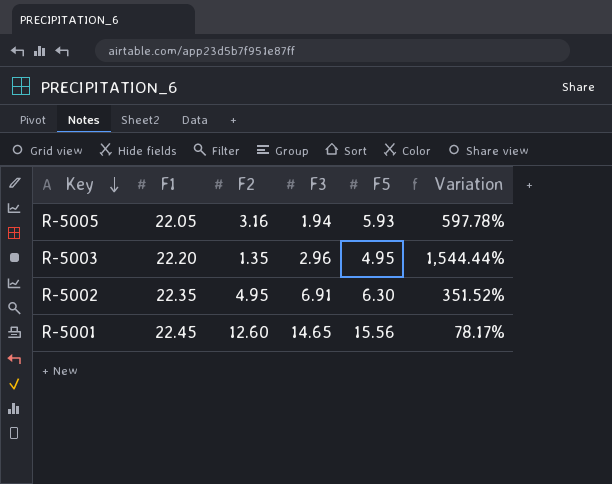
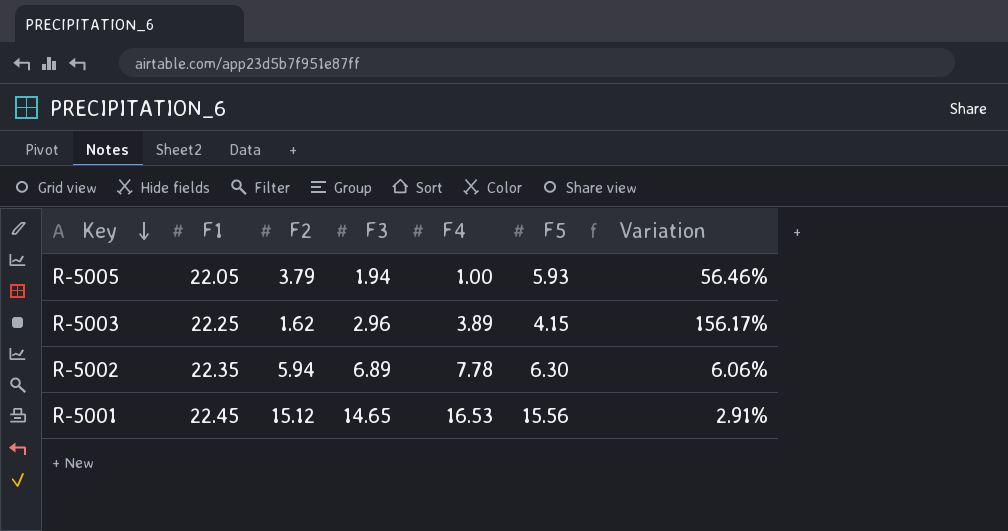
column F4 | position: none -> 5
column Variation | formula: ([F1] - [F2]) / [F2] -> ([F5] - [F2]) / [F2]
R-5005 | F2: 3.16 -> 3.79
R-5003 | F1: 22.20 -> 22.25
R-5003 | F2: 1.35 -> 1.62
R-5003 | F5: 4.95 -> 4.15
R-5002 | F2: 4.95 -> 5.94
R-5002 | F3: 6.91 -> 6.89
R-5001 | F2: 12.60 -> 15.12

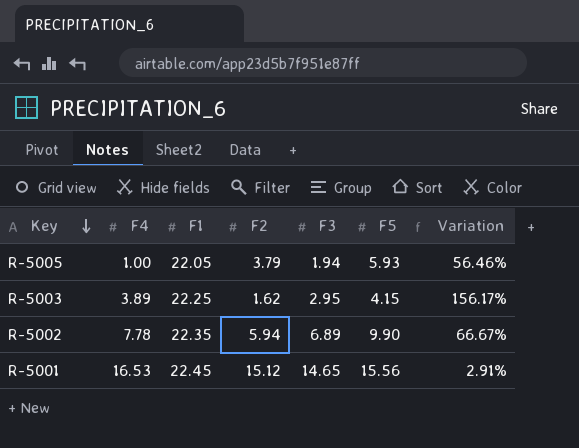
column F4 | position: 5 -> 2
R-5003 | F3: 2.96 -> 2.95
R-5002 | F5: 6.30 -> 9.90
R-5002 | Variation: 6.06% -> 66.67%

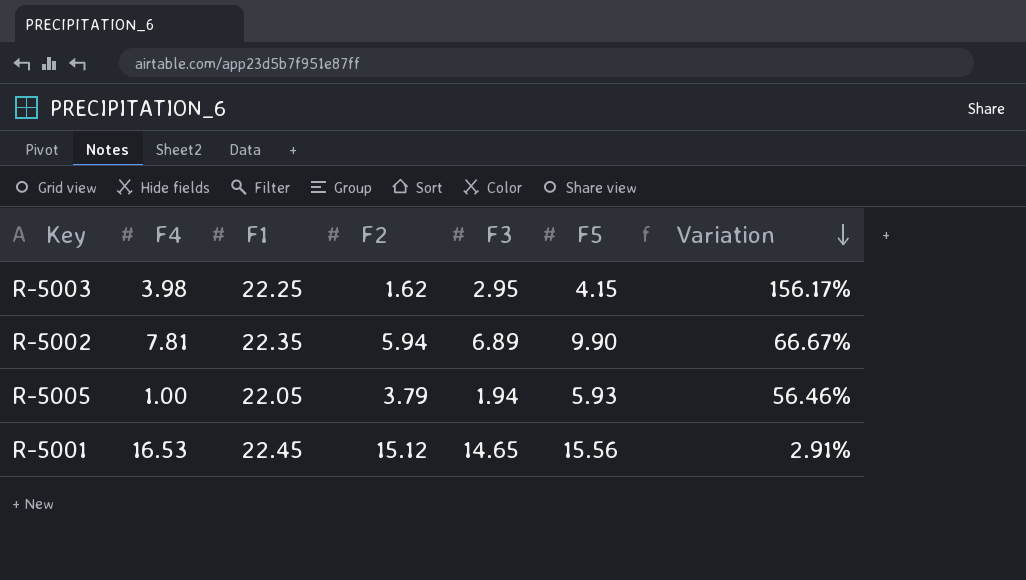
row order: Key descending -> Variation descending
R-5003 | F4: 3.89 -> 3.98
R-5002 | F4: 7.78 -> 7.81

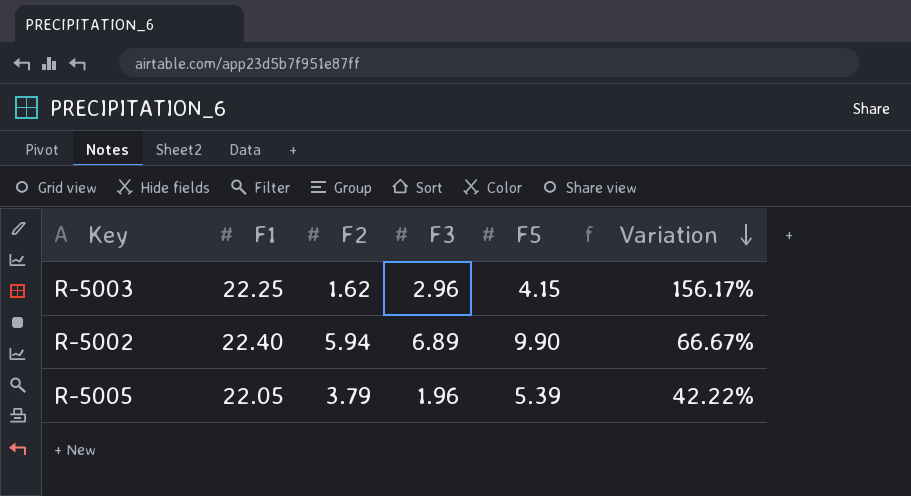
column F4 | position: 2 -> none
row R-5001: 16.53 | 22.45 | 15.12 | 14.65 | 15.56 | 2.91% -> none
R-5003 | F3: 2.95 -> 2.96
R-5002 | F1: 22.35 -> 22.40
R-5005 | F3: 1.94 -> 1.96
R-5005 | F5: 5.93 -> 5.39
R-5005 | Variation: 56.46% -> 42.22%

